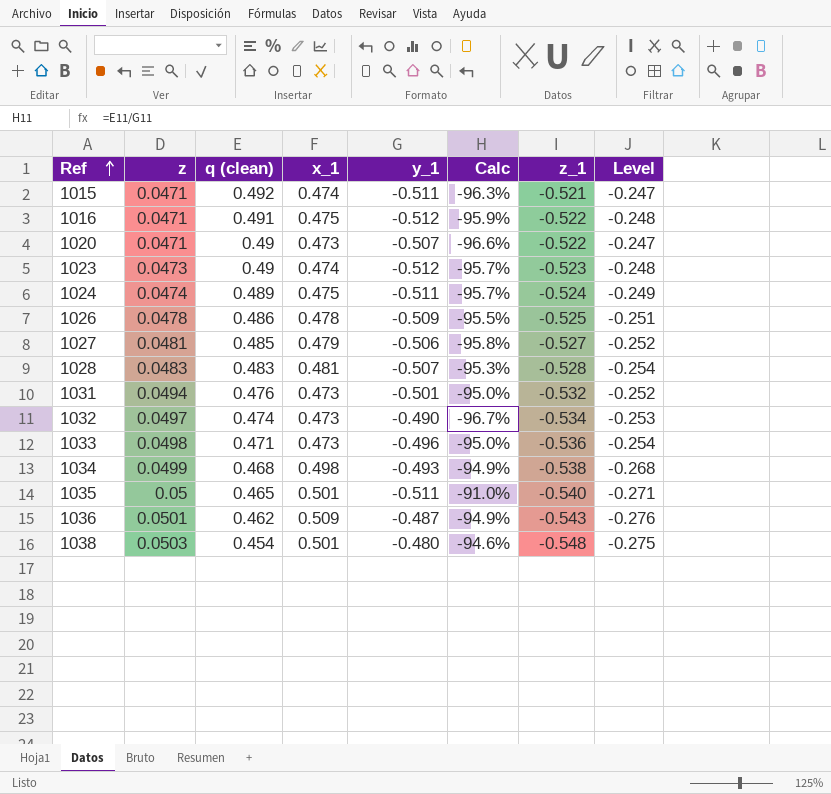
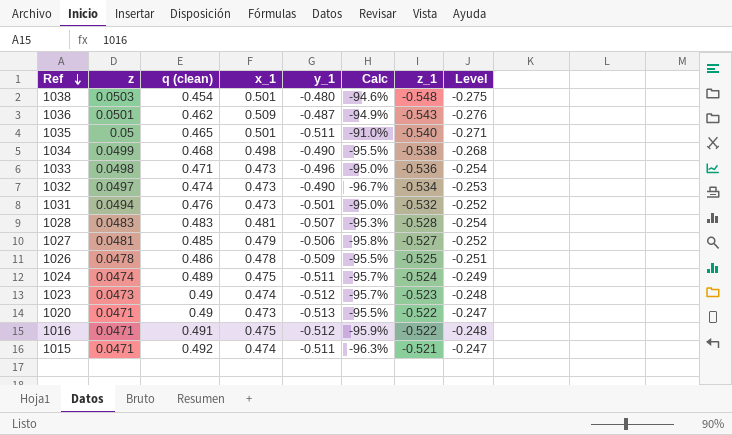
row order: Ref ascending -> Ref descending
1034 | y_1: -0.493 -> -0.490
1034 | Calc: -94.9% -> -95.5%
1020 | y_1: -0.507 -> -0.513
1020 | Calc: -96.6% -> -95.5%

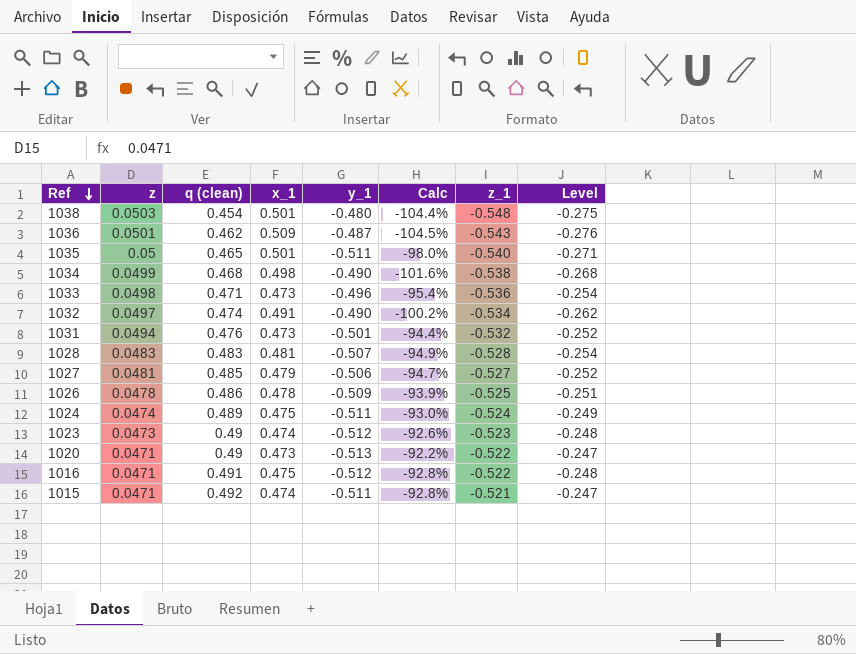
column Calc | formula: [q (clean)] / [y_1] -> [x_1] / [y_1]
1032 | x_1: 0.473 -> 0.491
1032 | Level: -0.253 -> -0.262

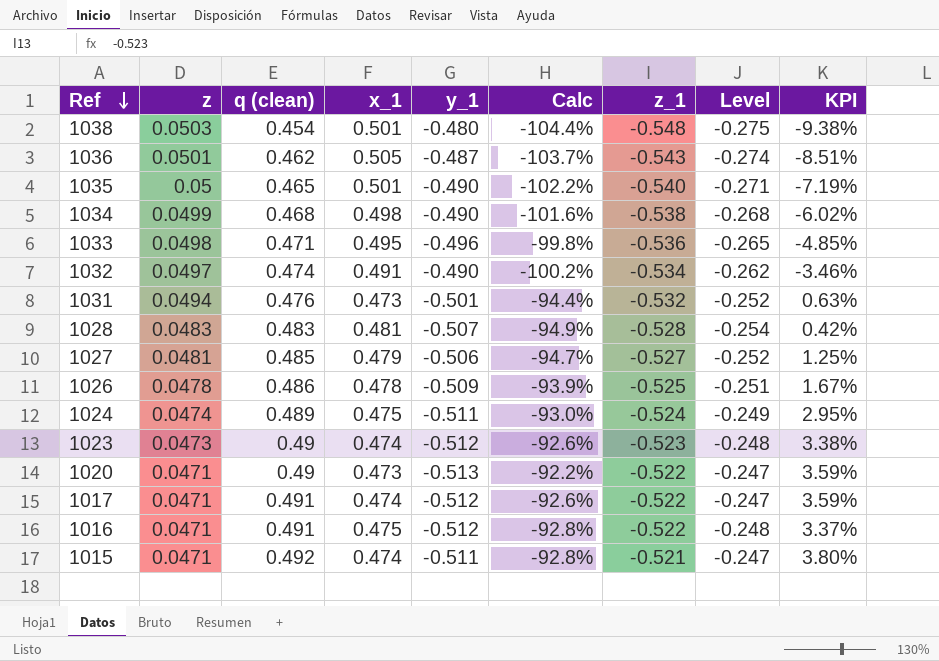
column KPI | formula: none -> ([q (clean)] - [x_1]) / [x_1]
1036 | x_1: 0.509 -> 0.505
1036 | Calc: -104.5% -> -103.7%
1036 | Level: -0.276 -> -0.274
1035 | y_1: -0.511 -> -0.490
1035 | Calc: -98.0% -> -102.2%
1033 | x_1: 0.473 -> 0.495
1033 | Calc: -95.4% -> -99.8%
1033 | Level: -0.254 -> -0.265
row 1017: none -> 0.0471 | 0.491 | 0.474 | -0.512 | -92.6% | -0.522 | -0.247 | 3.59%

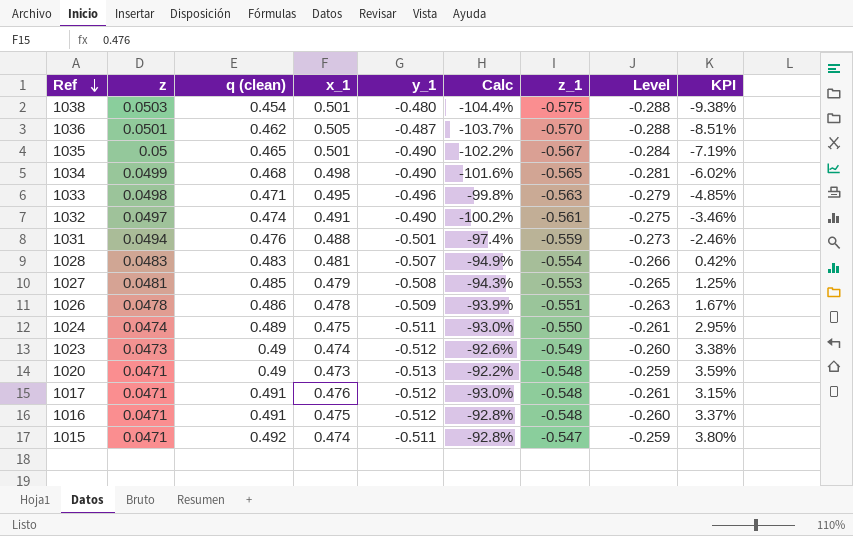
1038 | z_1: -0.548 -> -0.575
1038 | Level: -0.275 -> -0.288
1036 | z_1: -0.543 -> -0.570
1036 | Level: -0.274 -> -0.288
1035 | z_1: -0.540 -> -0.567
1035 | Level: -0.271 -> -0.284
1034 | z_1: -0.538 -> -0.565
1034 | Level: -0.268 -> -0.281
1033 | z_1: -0.536 -> -0.563
1033 | Level: -0.265 -> -0.279
1032 | z_1: -0.534 -> -0.561
1032 | Level: -0.262 -> -0.275
1031 | x_1: 0.473 -> 0.488
1031 | Calc: -94.4% -> -97.4%
1031 | z_1: -0.532 -> -0.559
1031 | Level: -0.252 -> -0.273
1031 | KPI: 0.63% -> -2.46%
1028 | z_1: -0.528 -> -0.554
1028 | Level: -0.254 -> -0.266
1027 | y_1: -0.506 -> -0.508
1027 | Calc: -94.7% -> -94.3%
1027 | z_1: -0.527 -> -0.553
1027 | Level: -0.252 -> -0.265
1026 | z_1: -0.525 -> -0.551
1026 | Level: -0.251 -> -0.263
1024 | z_1: -0.524 -> -0.550
1024 | Level: -0.249 -> -0.261
1023 | z_1: -0.523 -> -0.549
1023 | Level: -0.248 -> -0.260
1020 | z_1: -0.522 -> -0.548
1020 | Level: -0.247 -> -0.259
1017 | x_1: 0.474 -> 0.476
1017 | Calc: -92.6% -> -93.0%
1017 | z_1: -0.522 -> -0.548
1017 | Level: -0.247 -> -0.261
1017 | KPI: 3.59% -> 3.15%
1016 | z_1: -0.522 -> -0.548
1016 | Level: -0.248 -> -0.260
1015 | z_1: -0.521 -> -0.547
1015 | Level: -0.247 -> -0.259

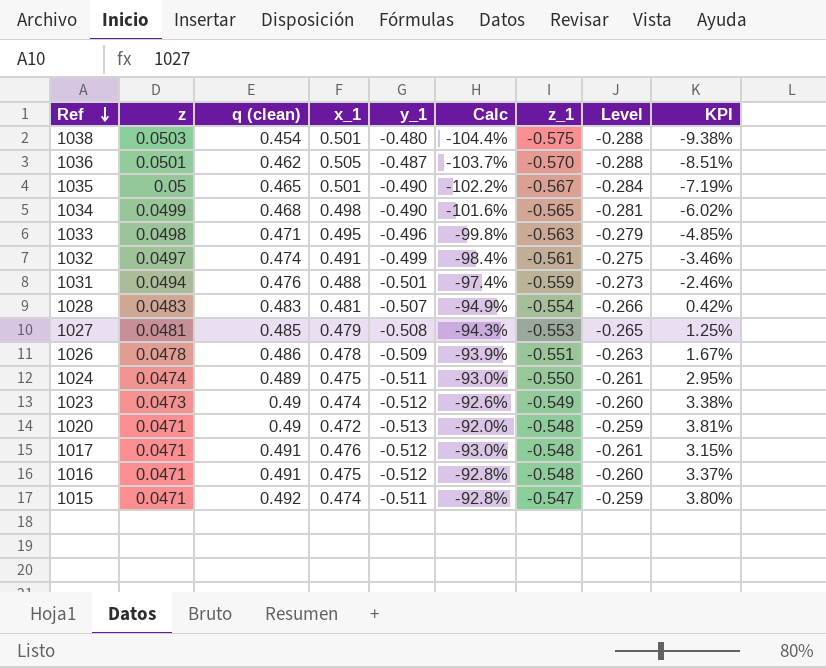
1032 | y_1: -0.490 -> -0.499
1032 | Calc: -100.2% -> -98.4%
1020 | x_1: 0.473 -> 0.472
1020 | Calc: -92.2% -> -92.0%
1020 | KPI: 3.59% -> 3.81%

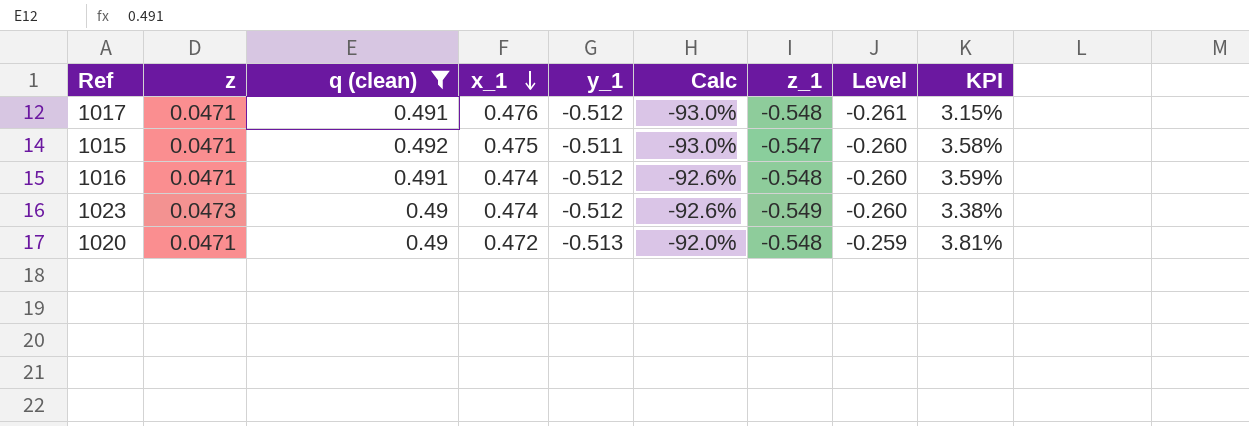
filter: none -> q (clean) >= 0.49
row order: Ref descending -> x_1 descending
1015 | x_1: 0.474 -> 0.475
1015 | Calc: -92.8% -> -93.0%
1015 | Level: -0.259 -> -0.260
1015 | KPI: 3.80% -> 3.58%
1016 | x_1: 0.475 -> 0.474
1016 | Calc: -92.8% -> -92.6%
1016 | KPI: 3.37% -> 3.59%

